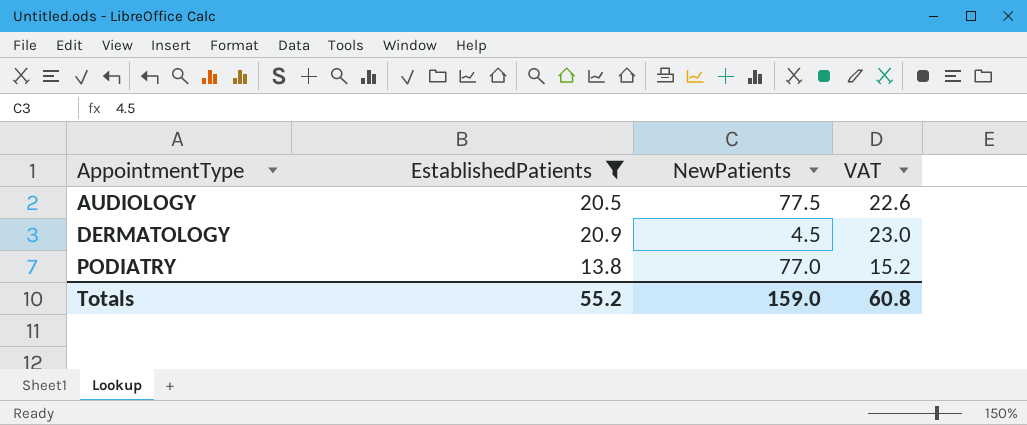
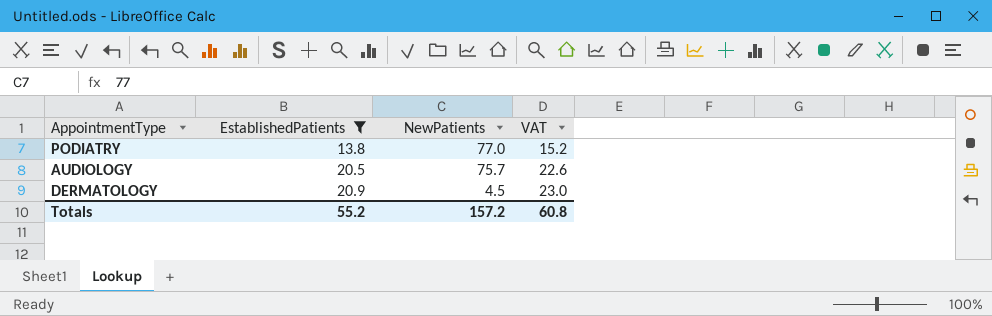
row order: AppointmentType ascending -> EstablishedPatients ascending
AUDIOLOGY | NewPatients: 77.5 -> 75.7
Totals | NewPatients: 159.0 -> 157.2

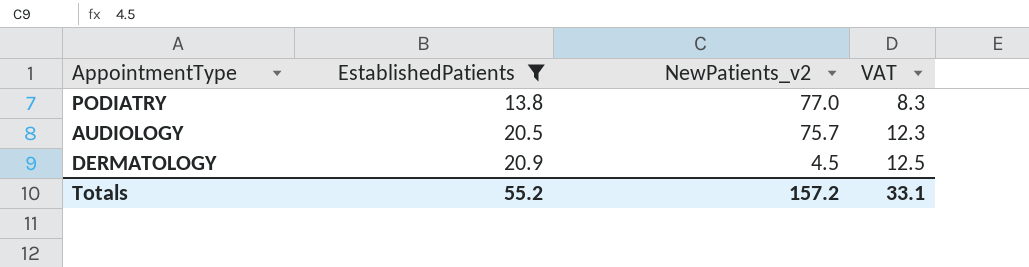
column name: NewPatients -> NewPatients_v2
column VAT | formula: [EstablishedPatients] * 1.1 -> [EstablishedPatients] * 0.6
Totals | VAT: 60.8 -> 33.1

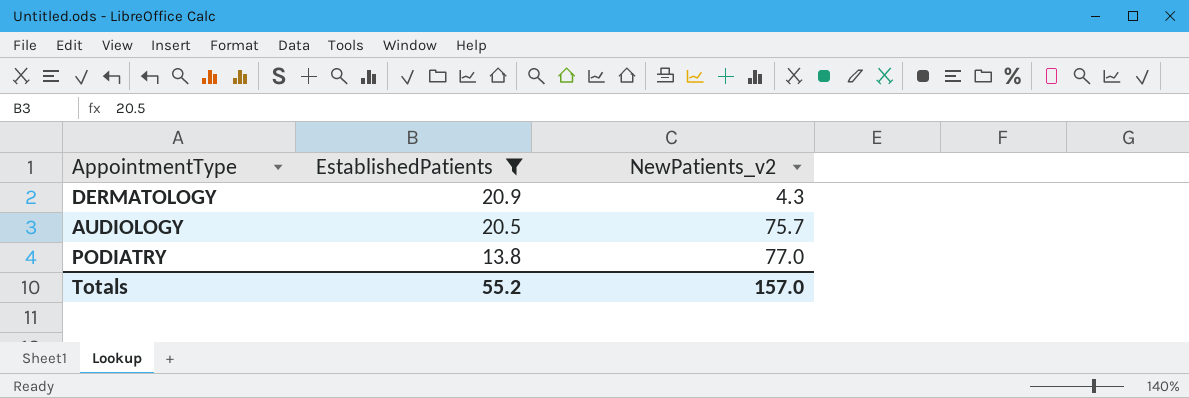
row order: EstablishedPatients ascending -> EstablishedPatients descending
column VAT | formula: [EstablishedPatients] * 0.6 -> none
DERMATOLOGY | NewPatients_v2: 4.5 -> 4.3
Totals | NewPatients_v2: 157.2 -> 157.0

